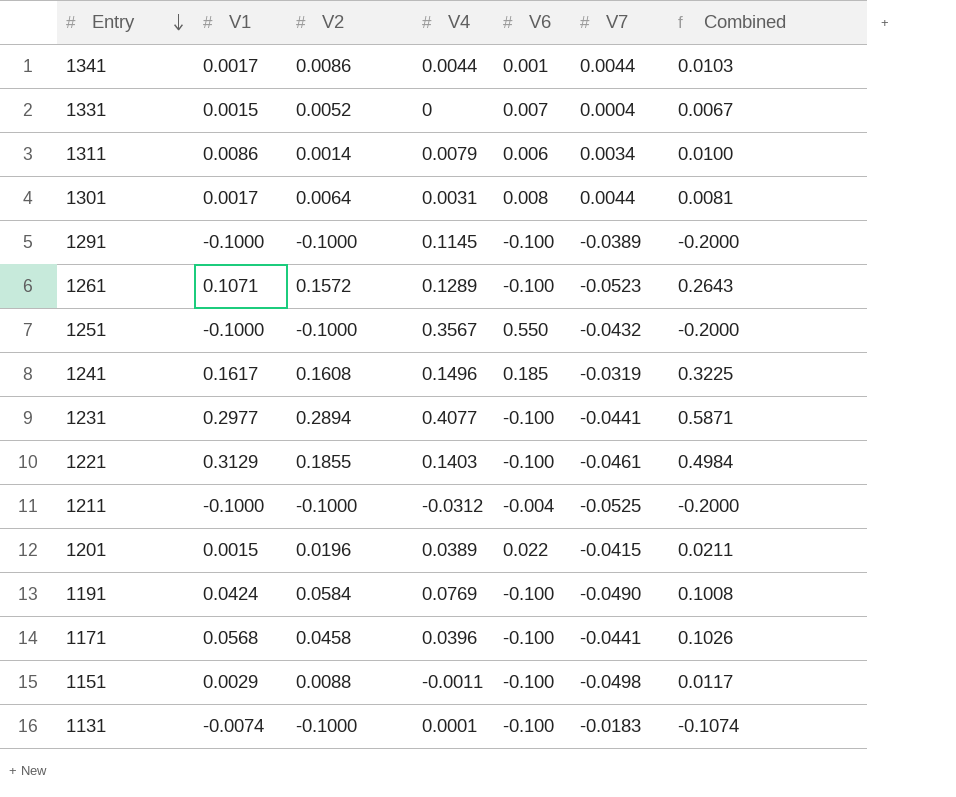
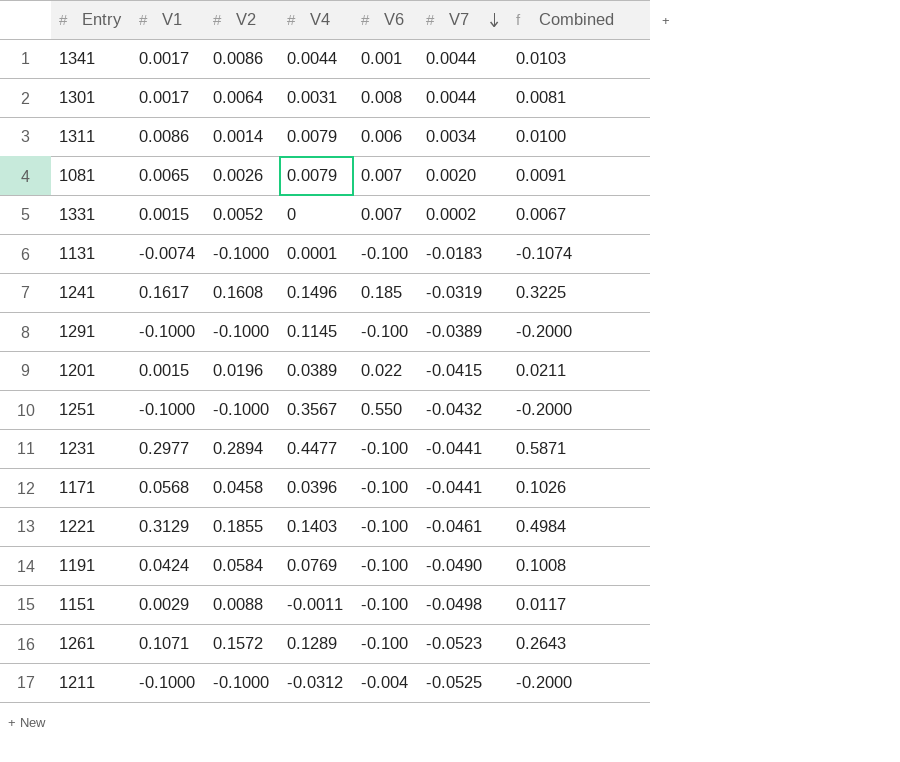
row order: Entry descending -> V7 descending
row 1081: none -> 0.0065 | 0.0026 | 0.0079 | 0.007 | 0.0020 | 0.0091
1331 | V7: 0.0004 -> 0.0002
1231 | V4: 0.4077 -> 0.4477

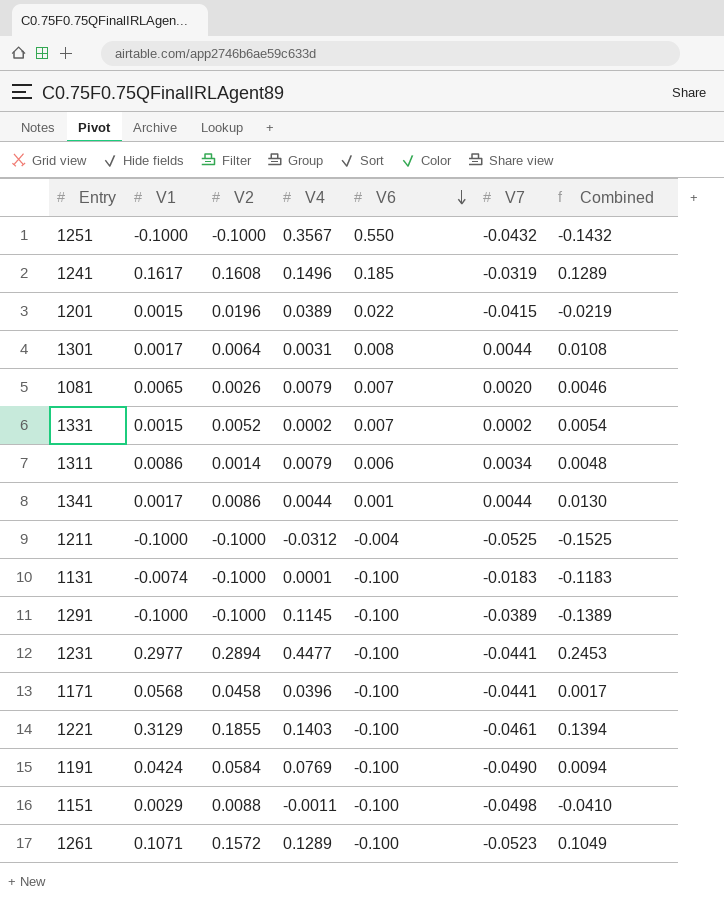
row order: V7 descending -> V6 descending
column Combined | formula: [V1] + [V2] -> [V2] + [V7]
1331 | V4: 0 -> 0.0002

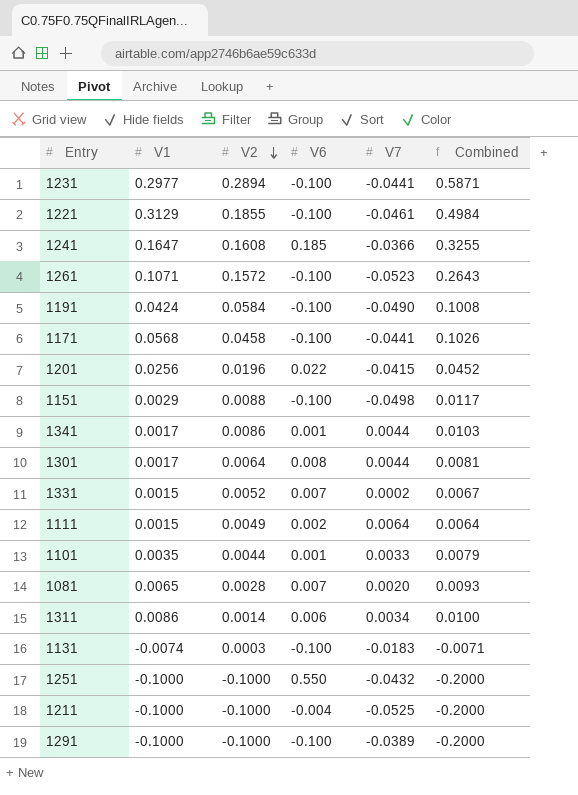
row order: V6 descending -> V2 descending
column V4 | position: 4 -> none
column Combined | formula: [V2] + [V7] -> [V1] + [V2]
1241 | V1: 0.1617 -> 0.1647
1241 | V7: -0.0319 -> -0.0366
1201 | V1: 0.0015 -> 0.0256
row 1111: none -> 0.0015 | 0.0049 | 0.002 | 0.0064 | 0.0064
row 1101: none -> 0.0035 | 0.0044 | 0.001 | 0.0033 | 0.0079
1081 | V2: 0.0026 -> 0.0028
1131 | V2: -0.1000 -> 0.0003

